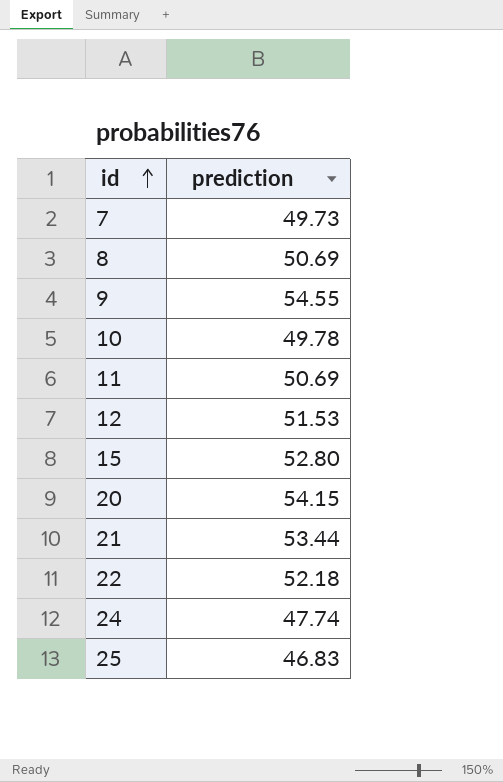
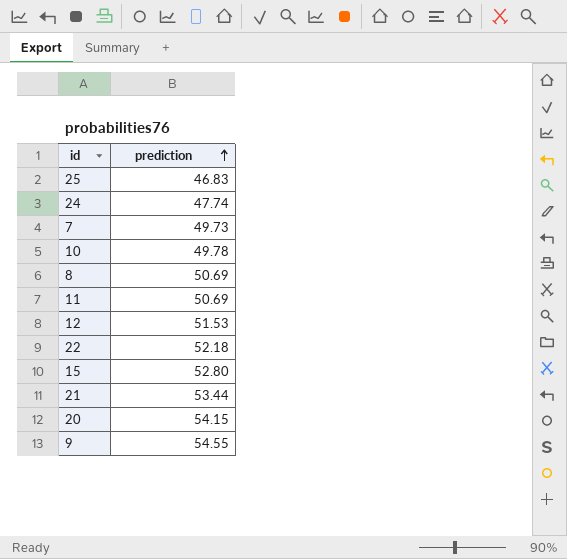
row order: id ascending -> prediction ascending

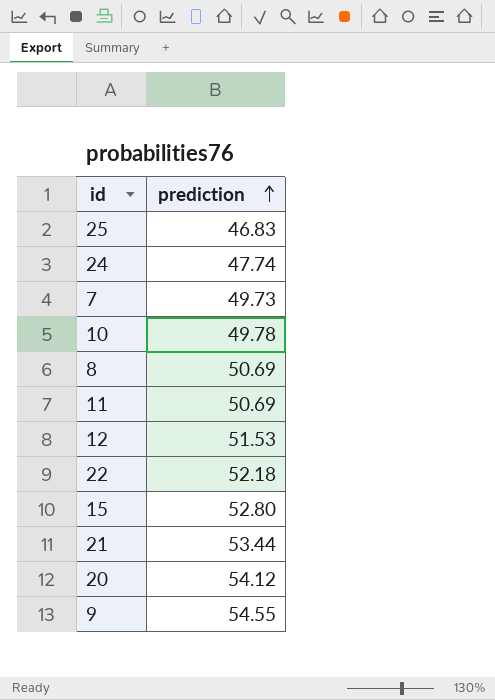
20 | prediction: 54.15 -> 54.12

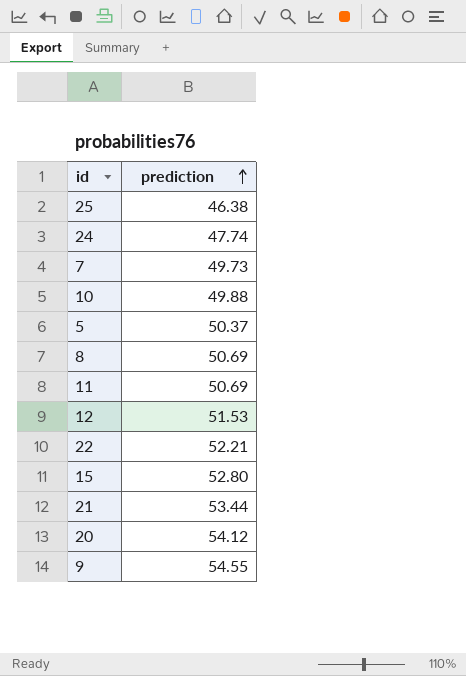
25 | prediction: 46.83 -> 46.38
10 | prediction: 49.78 -> 49.88
row 5: none -> 50.37
22 | prediction: 52.18 -> 52.21

